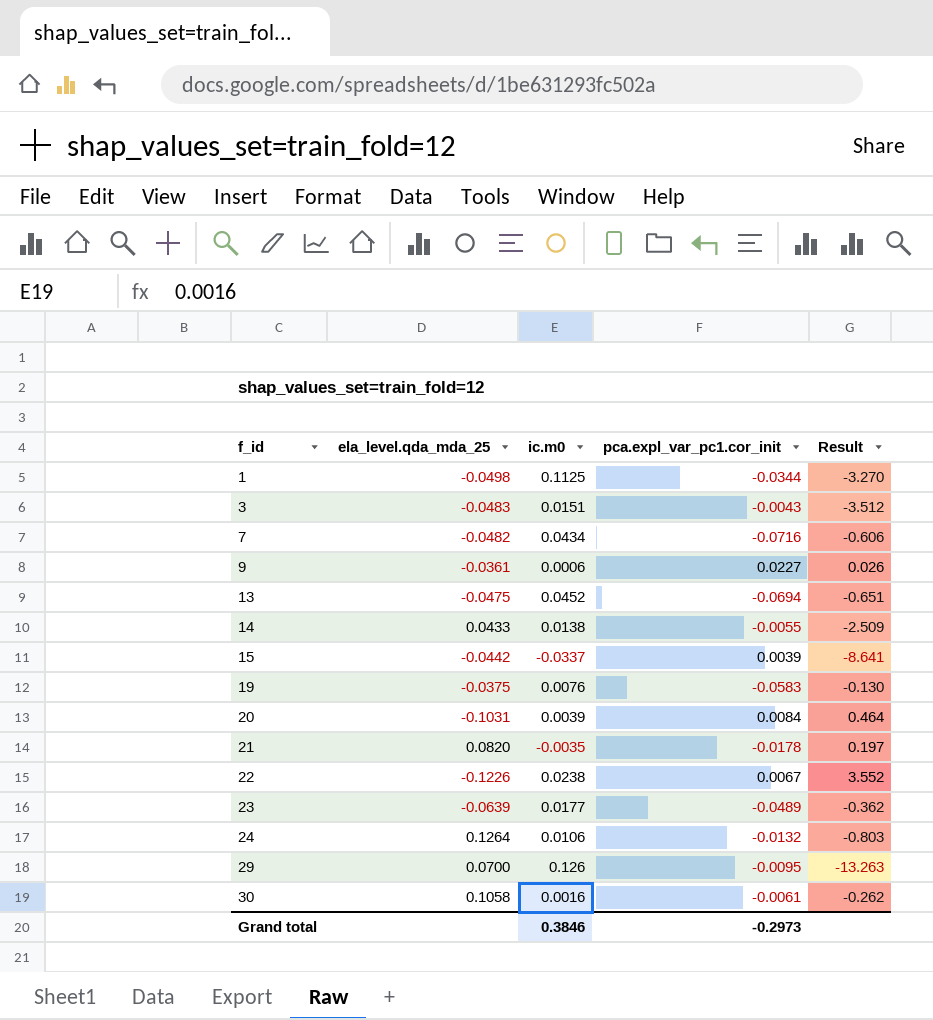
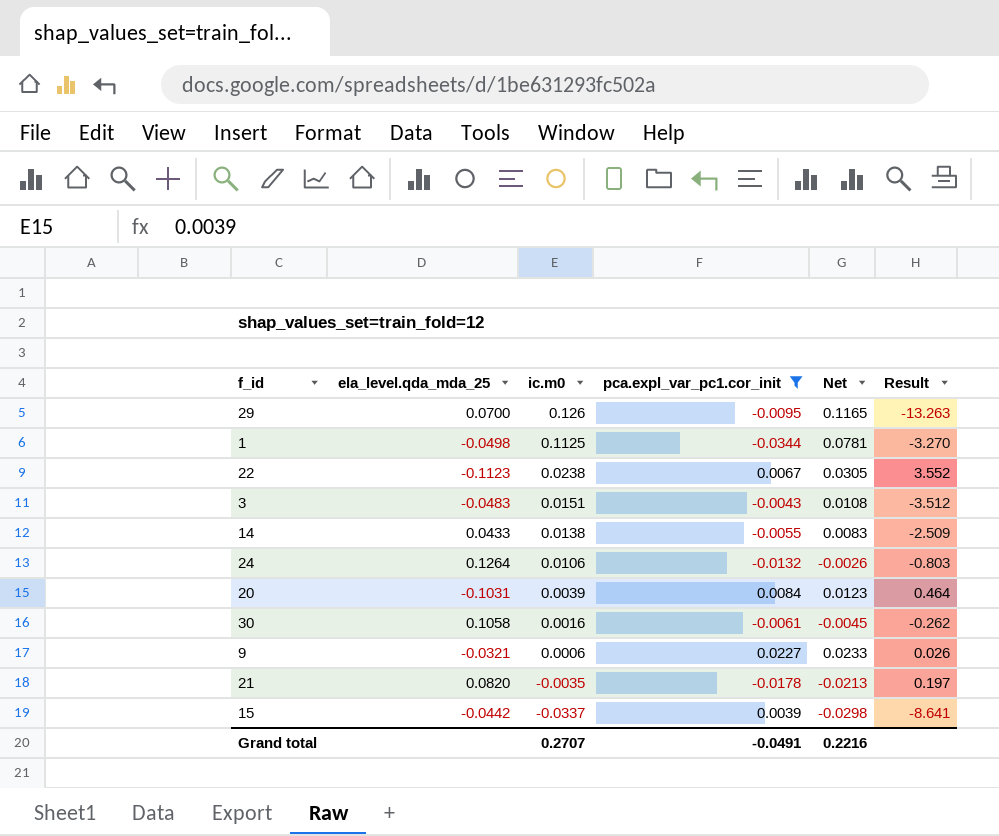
filter: none -> pca.expl_var_pc1.cor_init >= -0.0344
row order: f_id ascending -> ic.m0 descending
column Net | formula: none -> [ic.m0] + [pca.expl_var_pc1.cor_init]
22 | ela_level.qda_mda_25: -0.1226 -> -0.1123
9 | ela_level.qda_mda_25: -0.0361 -> -0.0321
Grand total | ic.m0: 0.3846 -> 0.2707
Grand total | pca.expl_var_pc1.cor_init: -0.2973 -> -0.0491

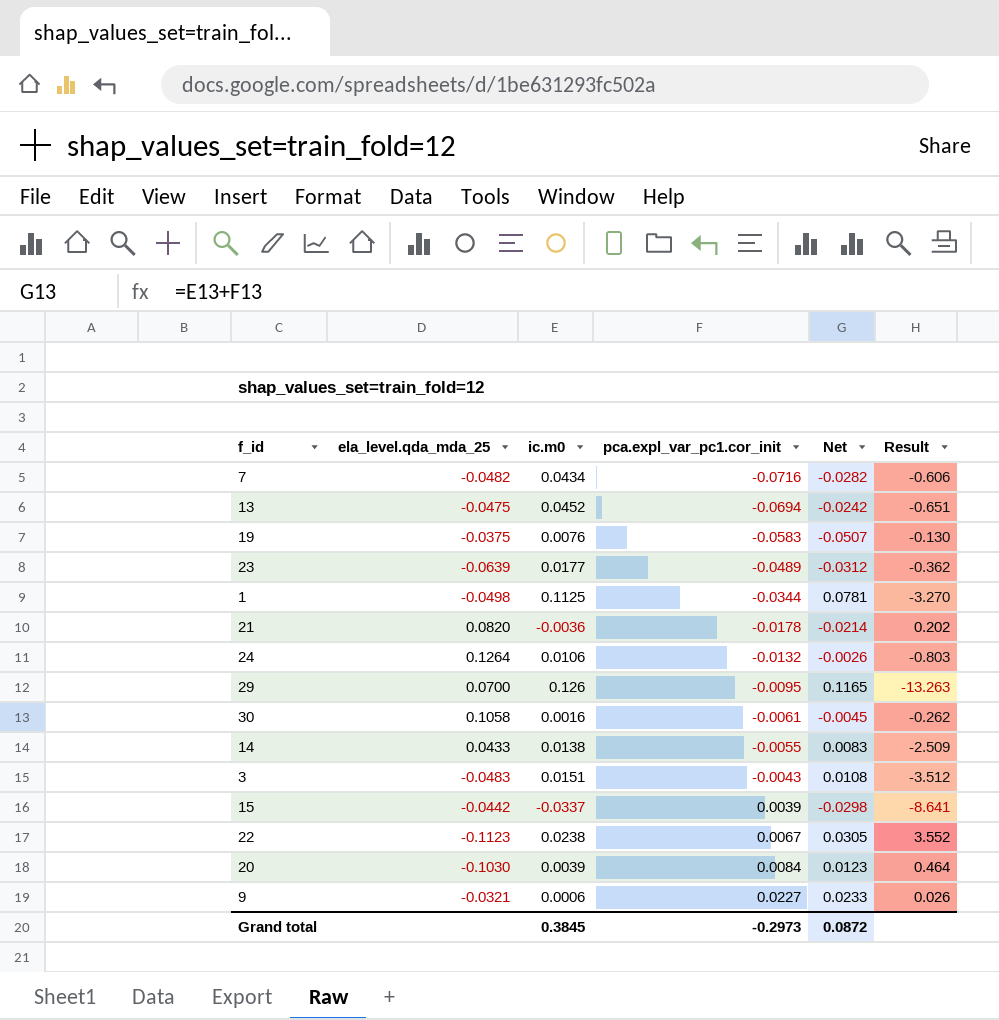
filter: pca.expl_var_pc1.cor_init >= -0.0344 -> none
row order: ic.m0 descending -> pca.expl_var_pc1.cor_init ascending
21 | ic.m0: -0.0035 -> -0.0036
21 | Net: -0.0213 -> -0.0214
21 | Result: 0.197 -> 0.202
20 | ela_level.qda_mda_25: -0.1031 -> -0.1030
Grand total | ic.m0: 0.2707 -> 0.3845
Grand total | pca.expl_var_pc1.cor_init: -0.0491 -> -0.2973
Grand total | Net: 0.2216 -> 0.0872

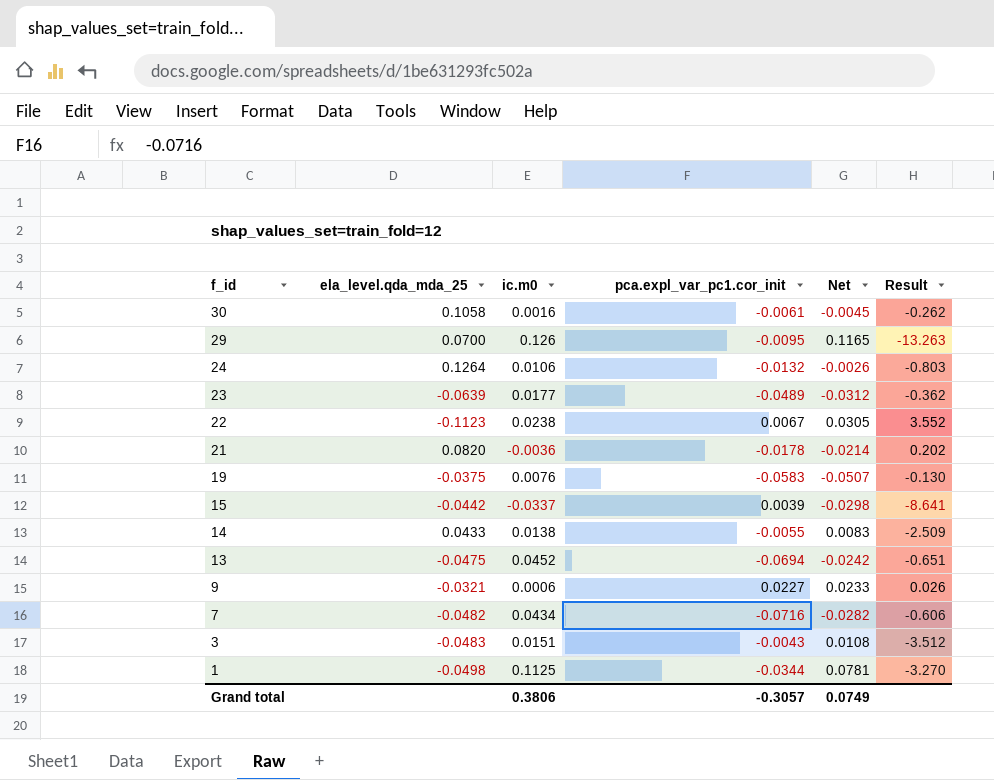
row order: pca.expl_var_pc1.cor_init ascending -> f_id descending
row 20: -0.1030 | 0.0039 | 0.0084 | 0.0123 | 0.464 -> none
Grand total | ic.m0: 0.3845 -> 0.3806
Grand total | pca.expl_var_pc1.cor_init: -0.2973 -> -0.3057
Grand total | Net: 0.0872 -> 0.0749

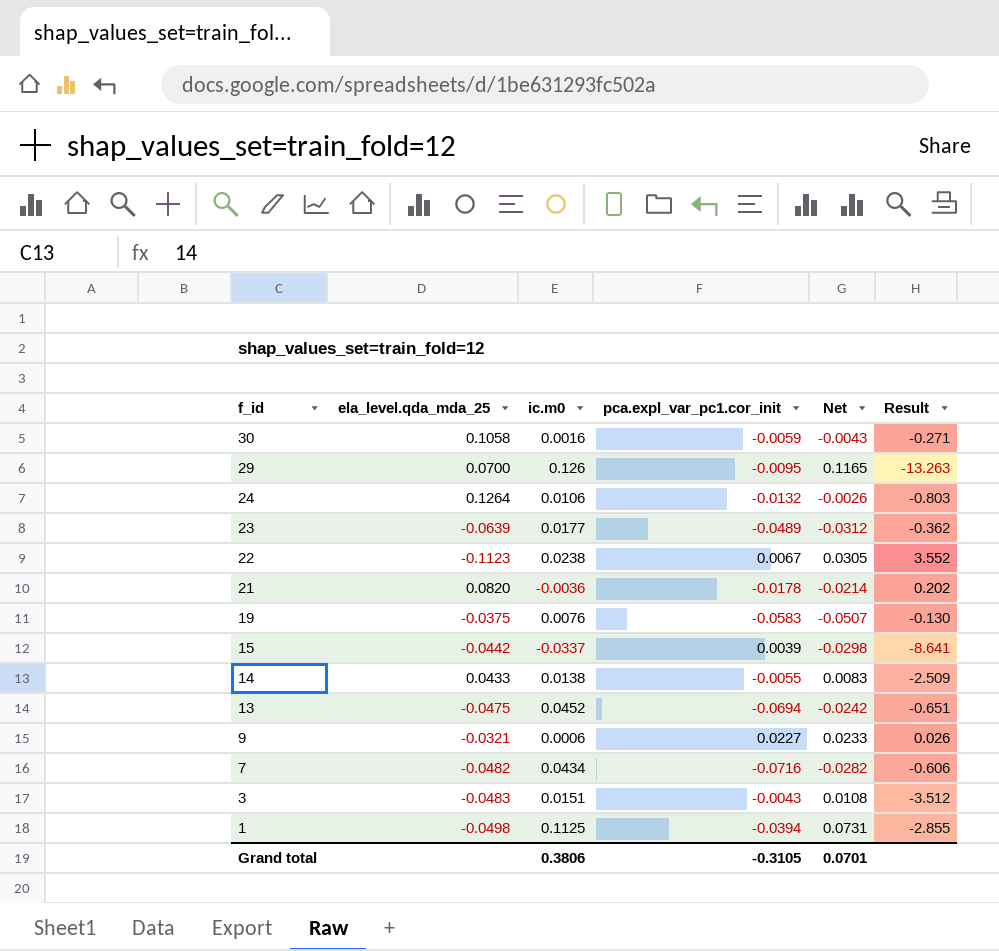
30 | pca.expl_var_pc1.cor_init: -0.0061 -> -0.0059
30 | Net: -0.0045 -> -0.0043
30 | Result: -0.262 -> -0.271
1 | pca.expl_var_pc1.cor_init: -0.0344 -> -0.0394
1 | Net: 0.0781 -> 0.0731
1 | Result: -3.270 -> -2.855
Grand total | pca.expl_var_pc1.cor_init: -0.3057 -> -0.3105
Grand total | Net: 0.0749 -> 0.0701

